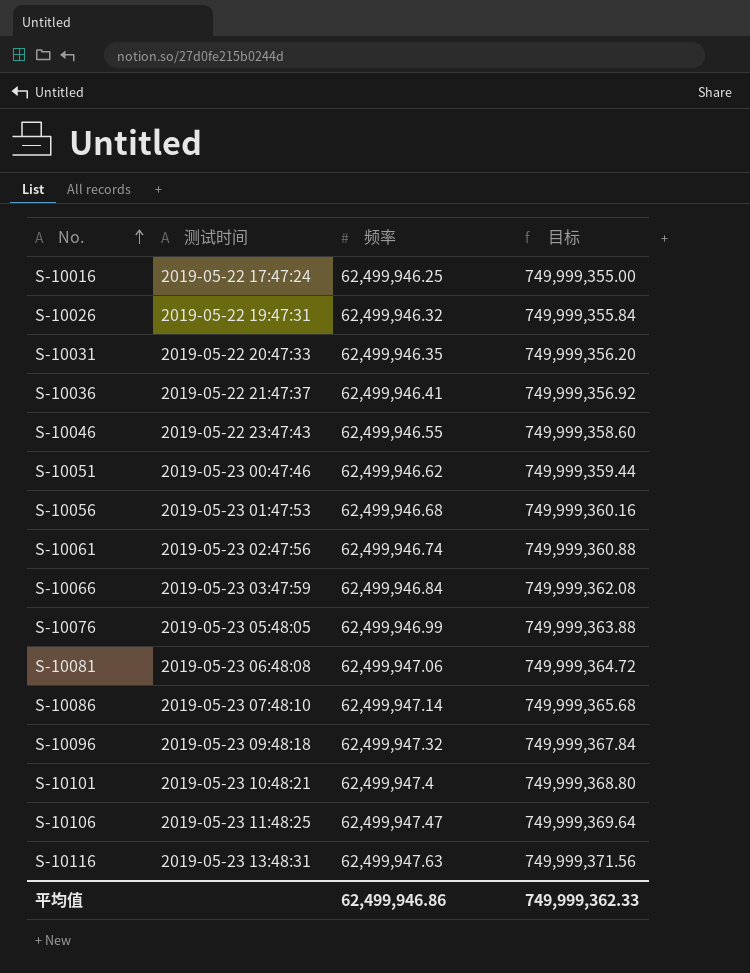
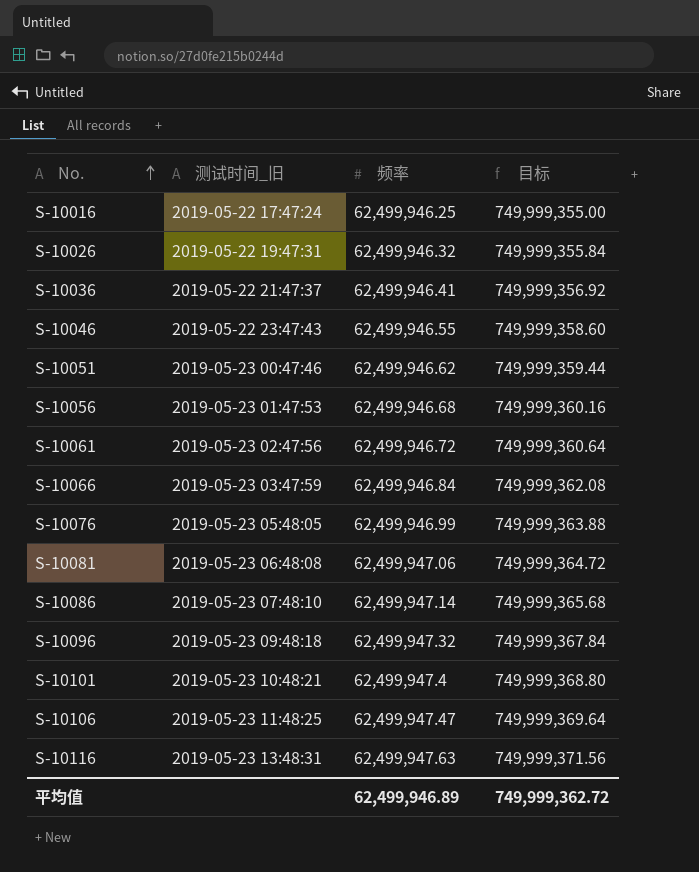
column name: 测试时间 -> 测试时间_旧
row S-10031: 2019-05-22 20:47:33 | 62,499,946.35 | 749,999,356.20 -> none
S-10061 | 频率: 62,499,946.74 -> 62,499,946.72
S-10061 | 目标: 749,999,360.88 -> 749,999,360.64
平均值 | 频率: 62,499,946.86 -> 62,499,946.89
平均值 | 目标: 749,999,362.33 -> 749,999,362.72

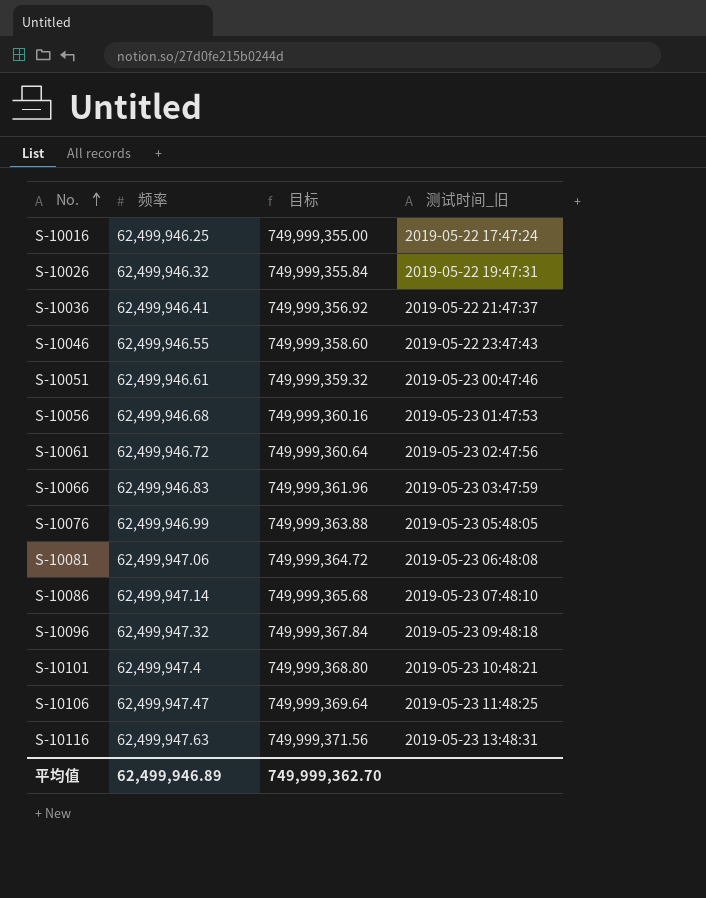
column 测试时间_旧 | position: 2 -> 4
S-10051 | 频率: 62,499,946.62 -> 62,499,946.61
S-10051 | 目标: 749,999,359.44 -> 749,999,359.32
S-10066 | 频率: 62,499,946.84 -> 62,499,946.83
S-10066 | 目标: 749,999,362.08 -> 749,999,361.96
平均值 | 目标: 749,999,362.72 -> 749,999,362.70

